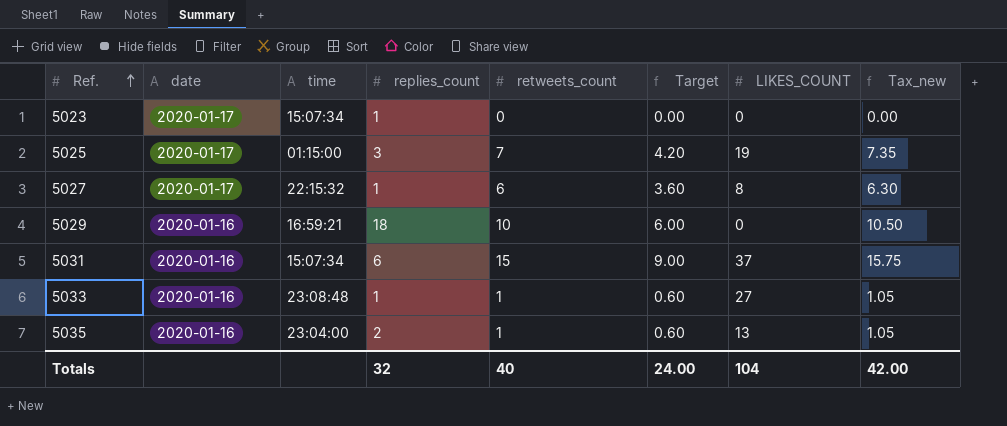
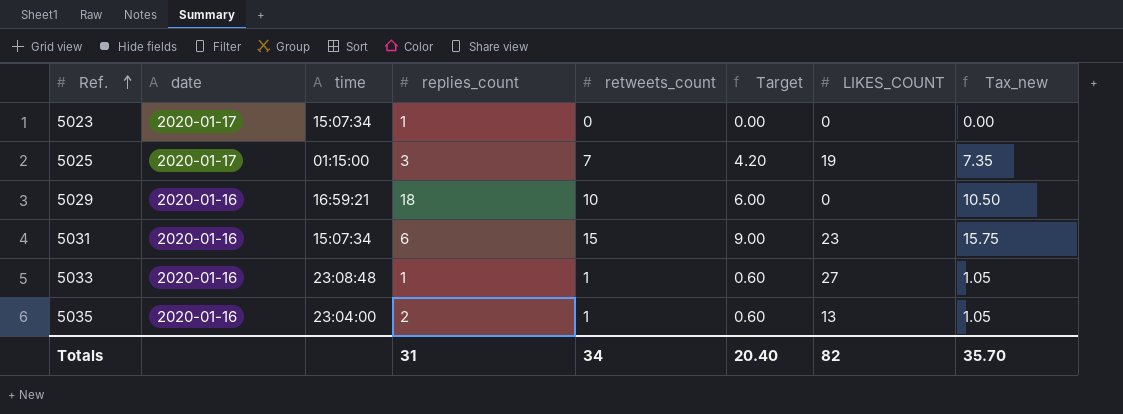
row 5027: 2020-01-17 | 22:15:32 | 1 | 6 | 3.60 | 8 | 6.30 -> none
5031 | LIKES_COUNT: 37 -> 23
Totals | replies_count: 32 -> 31
Totals | retweets_count: 40 -> 34
Totals | Target: 24.00 -> 20.40
Totals | LIKES_COUNT: 104 -> 82
Totals | Tax_new: 42.00 -> 35.70

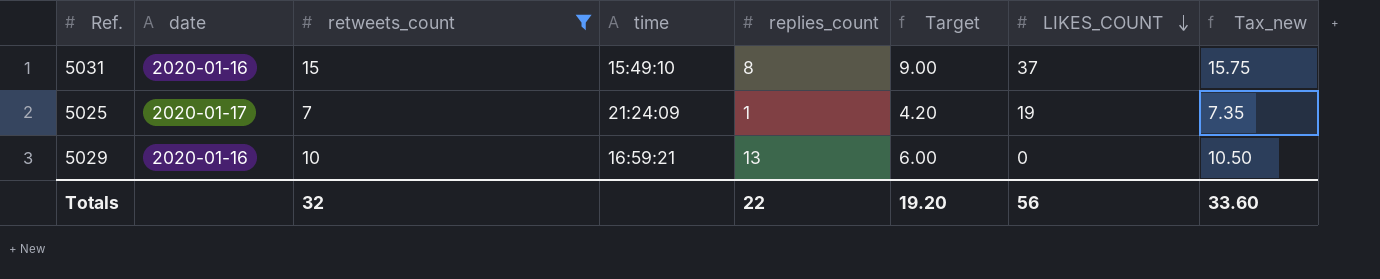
filter: none -> retweets_count >= 7
row order: Ref. ascending -> LIKES_COUNT descending
column retweets_count | position: 5 -> 3
5031 | time: 15:07:34 -> 15:49:10
5031 | replies_count: 6 -> 8
5031 | LIKES_COUNT: 23 -> 37
5025 | time: 01:15:00 -> 21:24:09
5025 | replies_count: 3 -> 1
5029 | replies_count: 18 -> 13
Totals | retweets_count: 34 -> 32
Totals | replies_count: 31 -> 22
Totals | Target: 20.40 -> 19.20
Totals | LIKES_COUNT: 82 -> 56
Totals | Tax_new: 35.70 -> 33.60

